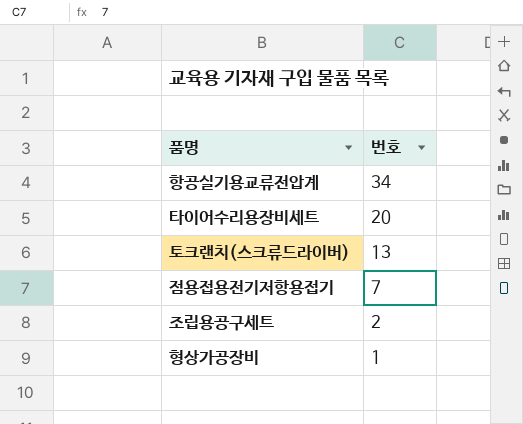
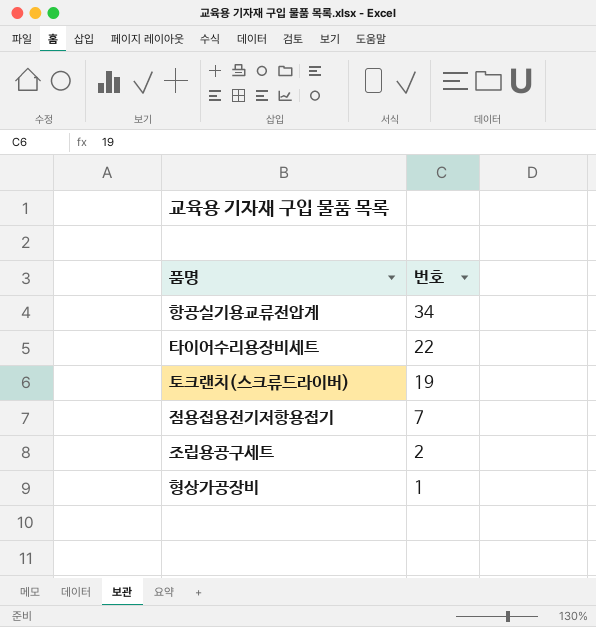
타이어수리용장비세트 | 번호: 20 -> 22
토크랜치(스크류드라이버) | 번호: 13 -> 19

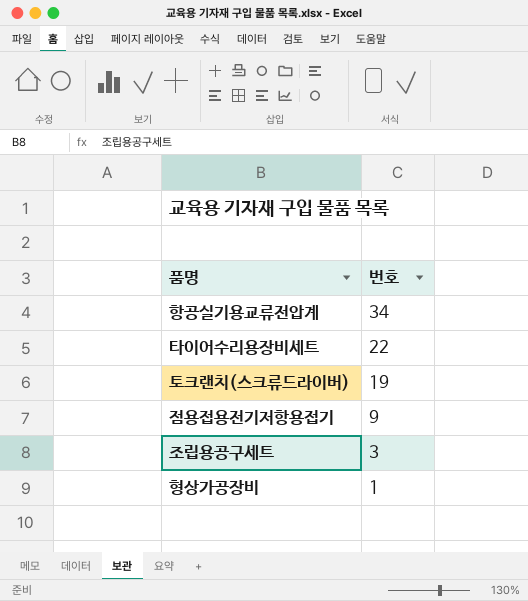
점용접용전기저항용접기 | 번호: 7 -> 9
조립용공구세트 | 번호: 2 -> 3

